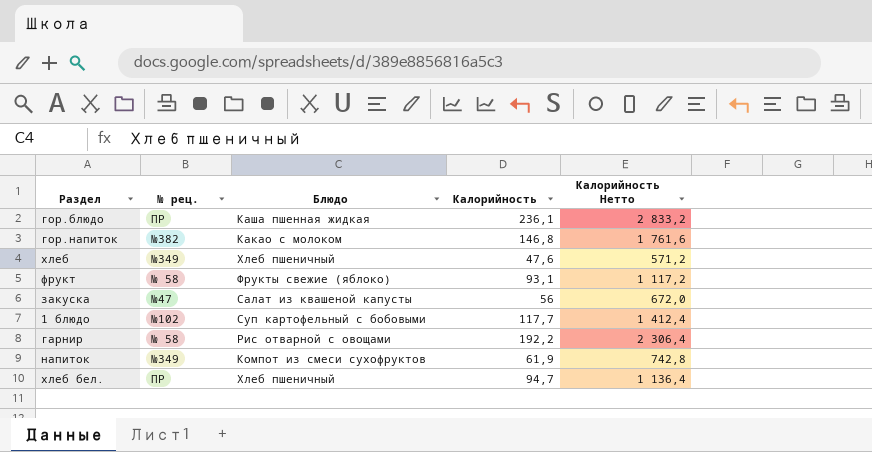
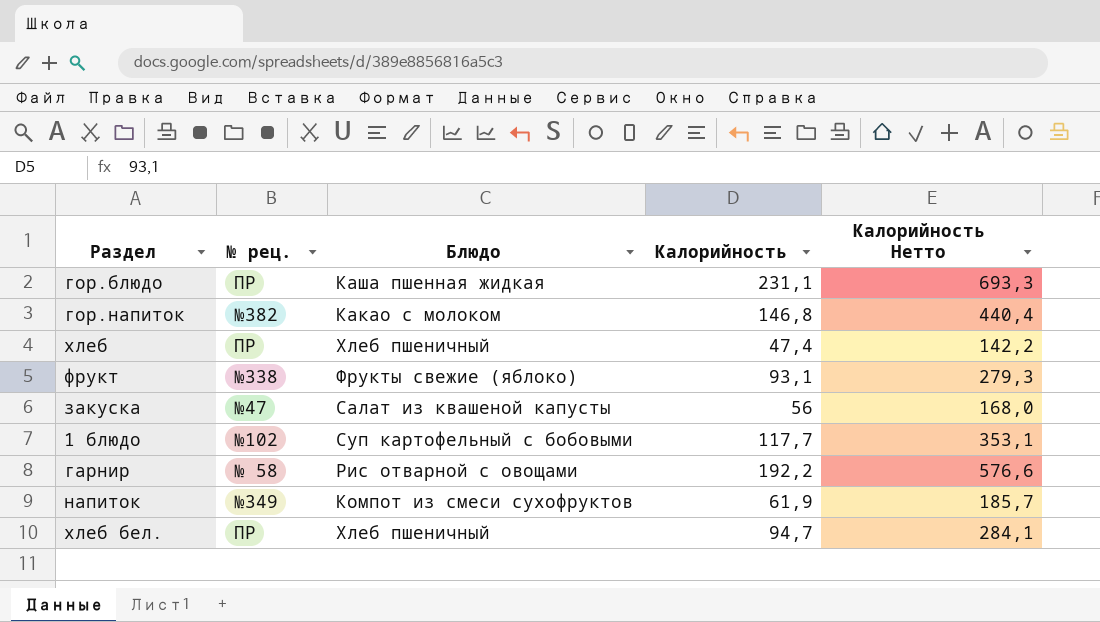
column Калорийность Нетто | formula: [Калорийность] * 12 -> [Калорийность] * 3
гор.блюдо | Калорийность: 236,1 -> 231,1
хлеб | № рец.: №349 -> ПР
хлеб | Калорийность: 47,6 -> 47,4
фрукт | № рец.: № 58 -> №338

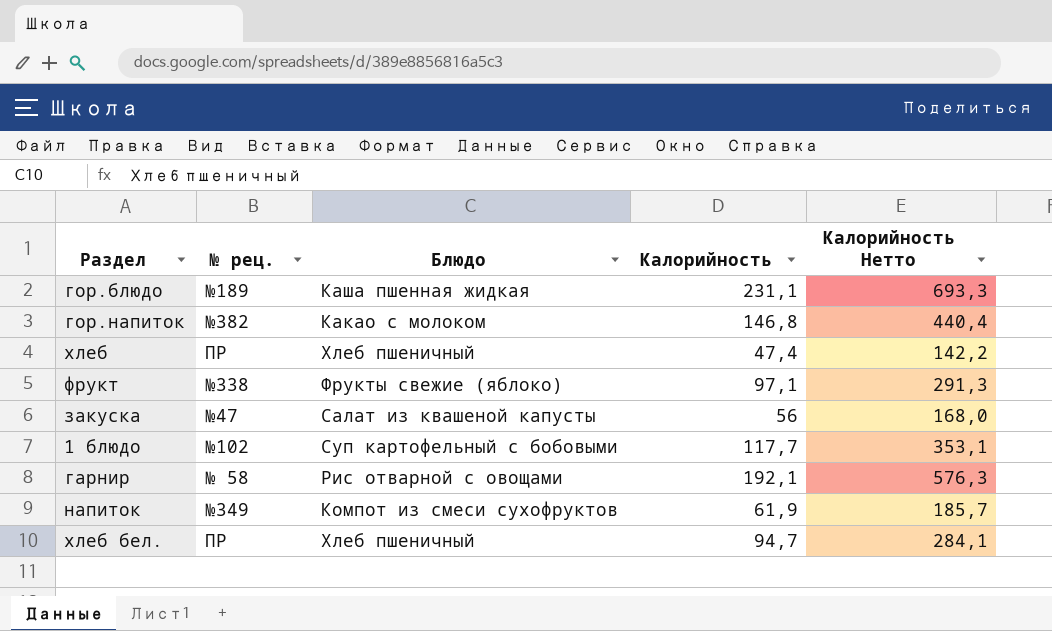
гор.блюдо | № рец.: ПР -> №189
фрукт | Калорийность: 93,1 -> 97,1
фрукт | Калорийность Нетто: 279,3 -> 291,3
гарнир | Калорийность: 192,2 -> 192,1
гарнир | Калорийность Нетто: 576,6 -> 576,3

